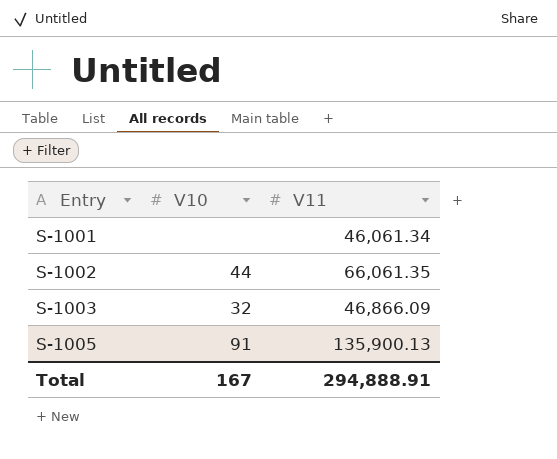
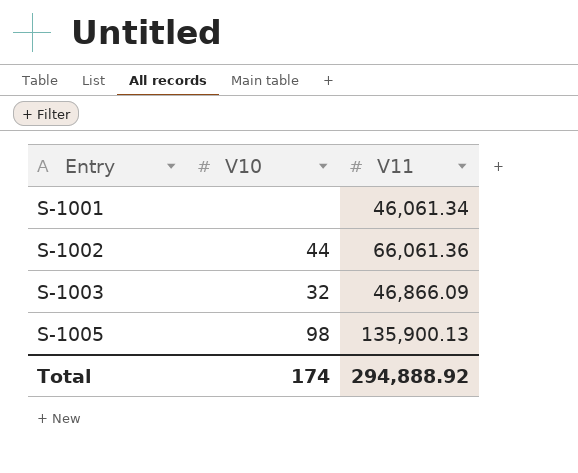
S-1002 | V11: 66,061.35 -> 66,061.36
S-1005 | V10: 91 -> 98
Total | V10: 167 -> 174
Total | V11: 294,888.91 -> 294,888.92

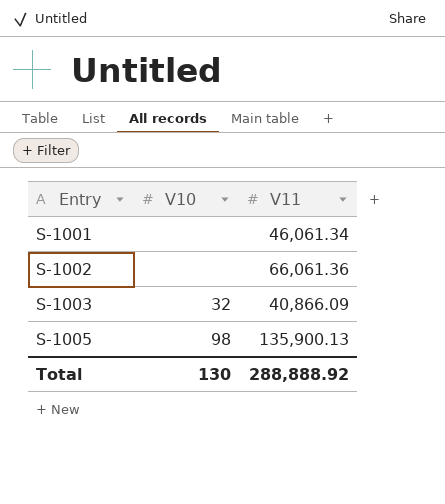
S-1002 | V10: 44 -> none
S-1003 | V11: 46,866.09 -> 40,866.09
Total | V10: 174 -> 130
Total | V11: 294,888.92 -> 288,888.92

